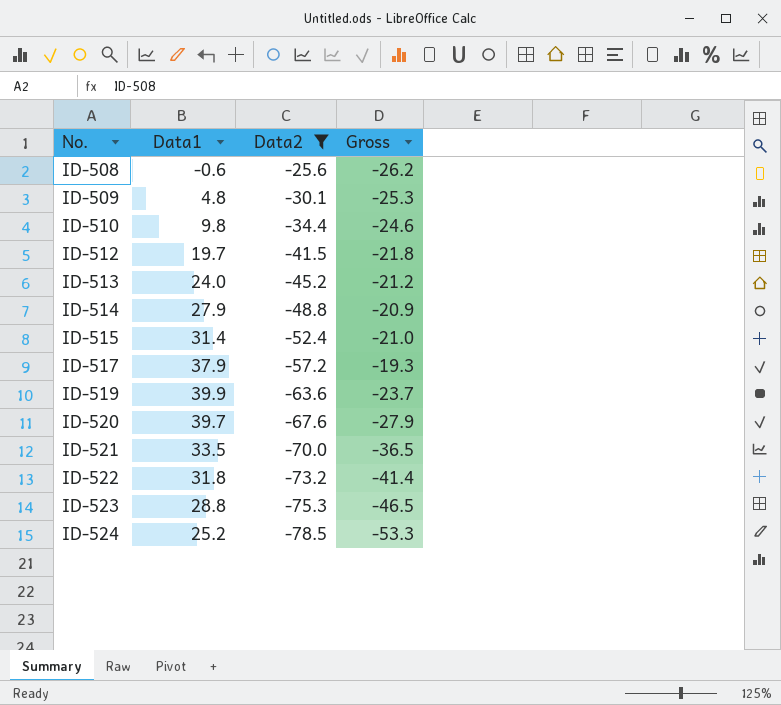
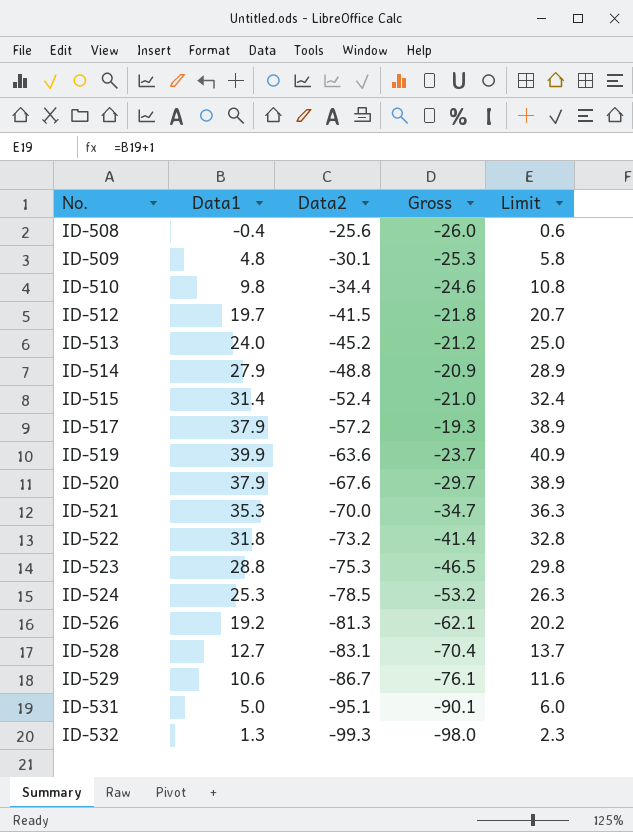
filter: Data2 >= -78.5 -> none
column Limit | formula: none -> [Data1] + 1
ID-508 | Data1: -0.6 -> -0.4
ID-508 | Gross: -26.2 -> -26.0
ID-520 | Data1: 39.7 -> 37.9
ID-520 | Gross: -27.9 -> -29.7
ID-521 | Data1: 33.5 -> 35.3
ID-521 | Gross: -36.5 -> -34.7
ID-524 | Data1: 25.2 -> 25.3
ID-524 | Gross: -53.3 -> -53.2

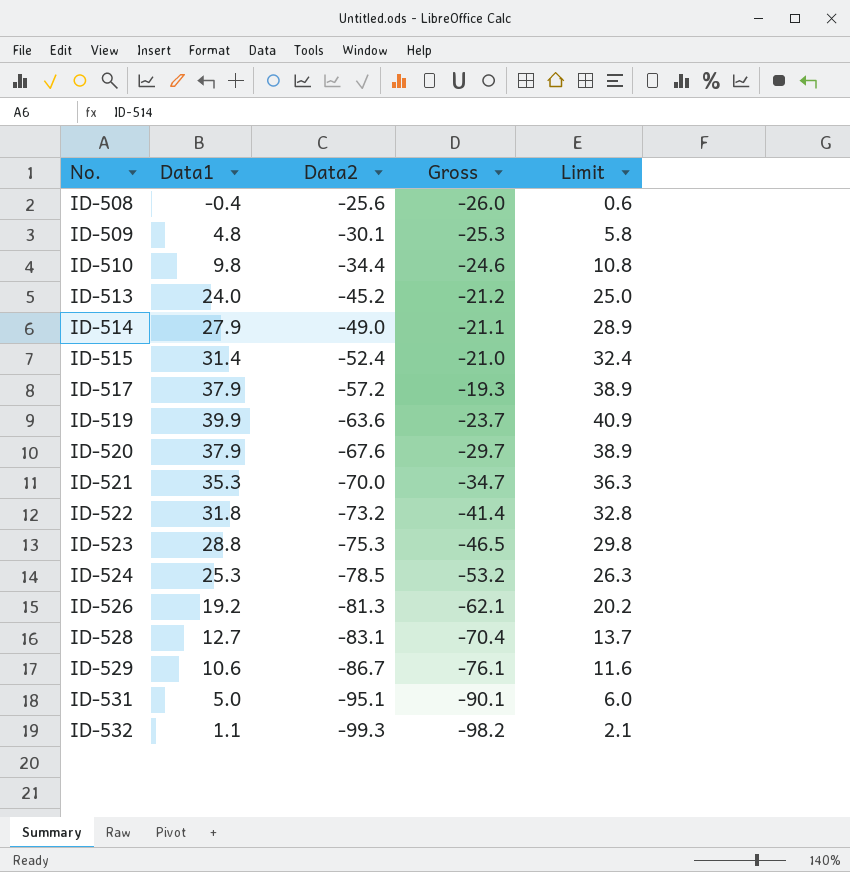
row ID-512: 19.7 | -41.5 | -21.8 | 20.7 -> none
ID-514 | Data2: -48.8 -> -49.0
ID-514 | Gross: -20.9 -> -21.1
ID-532 | Data1: 1.3 -> 1.1
ID-532 | Gross: -98.0 -> -98.2
ID-532 | Limit: 2.3 -> 2.1

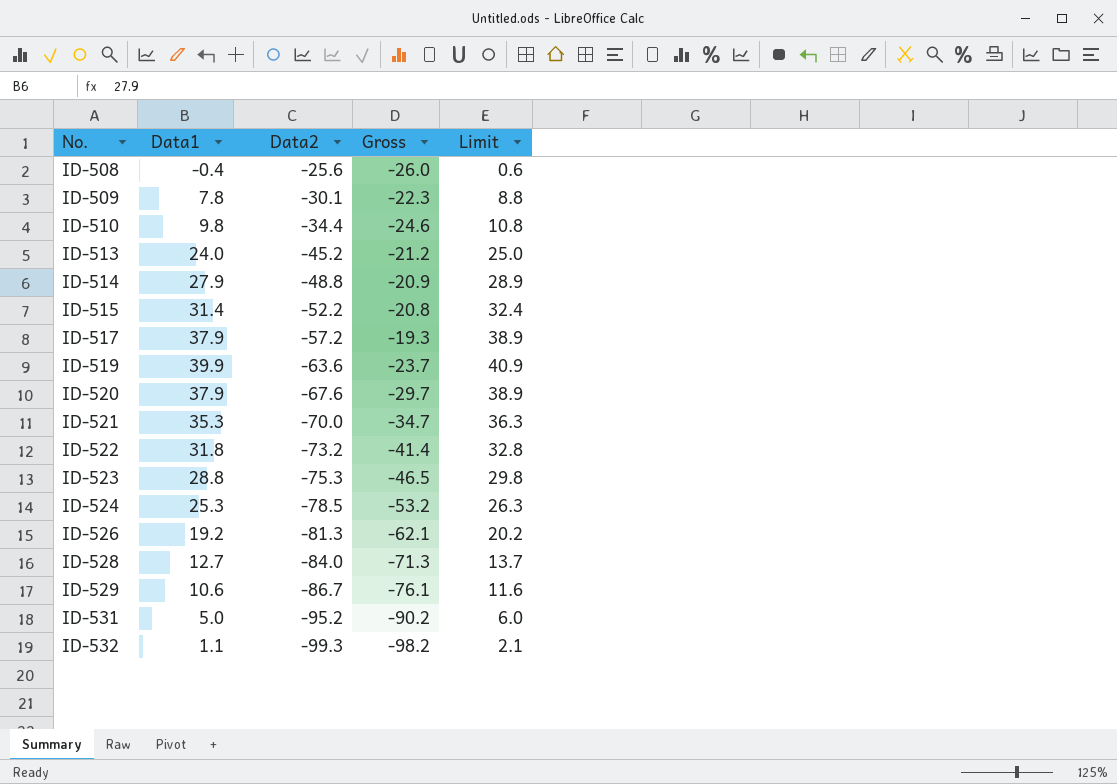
ID-509 | Data1: 4.8 -> 7.8
ID-509 | Gross: -25.3 -> -22.3
ID-509 | Limit: 5.8 -> 8.8
ID-514 | Data2: -49.0 -> -48.8
ID-514 | Gross: -21.1 -> -20.9
ID-515 | Data2: -52.4 -> -52.2
ID-515 | Gross: -21.0 -> -20.8
ID-528 | Data2: -83.1 -> -84.0
ID-528 | Gross: -70.4 -> -71.3
ID-531 | Data2: -95.1 -> -95.2
ID-531 | Gross: -90.1 -> -90.2

